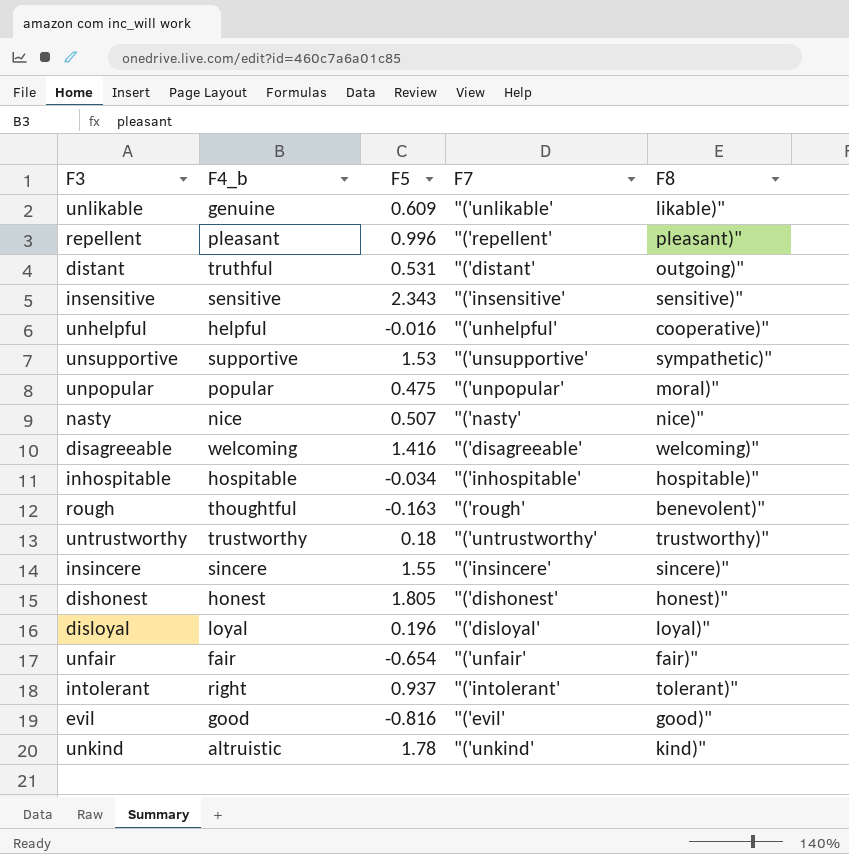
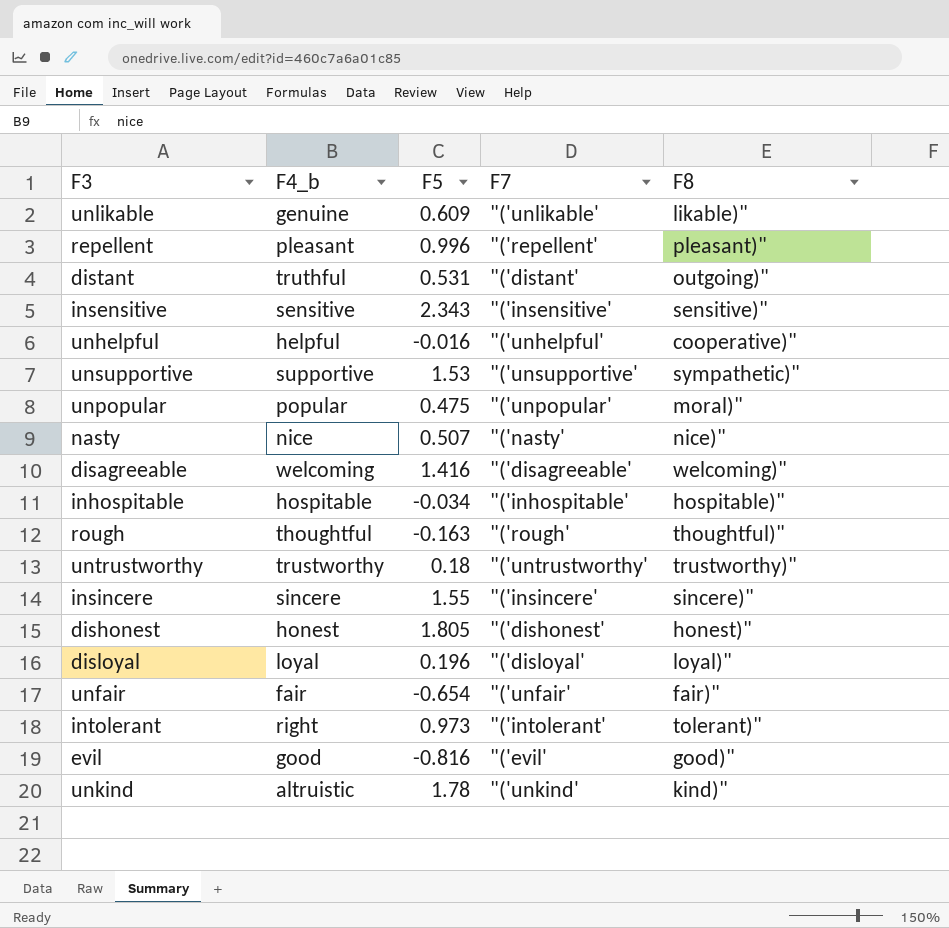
rough | F8: benevolent)" -> thoughtful)"
intolerant | F5: 0.937 -> 0.973

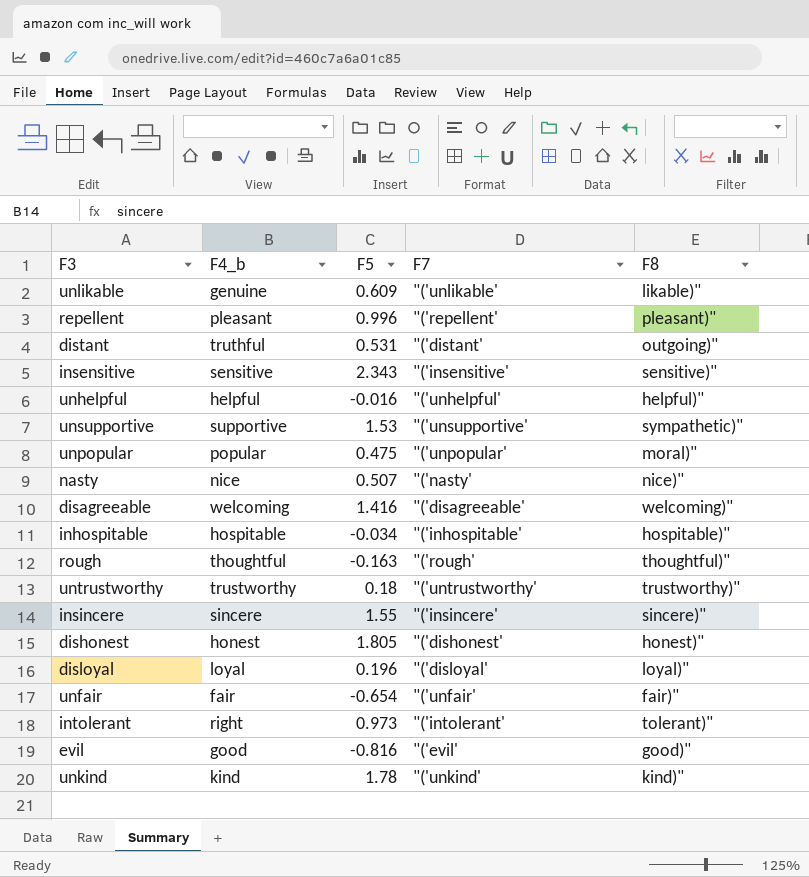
unhelpful | F8: cooperative)" -> helpful)"
unkind | F4_b: altruistic -> kind

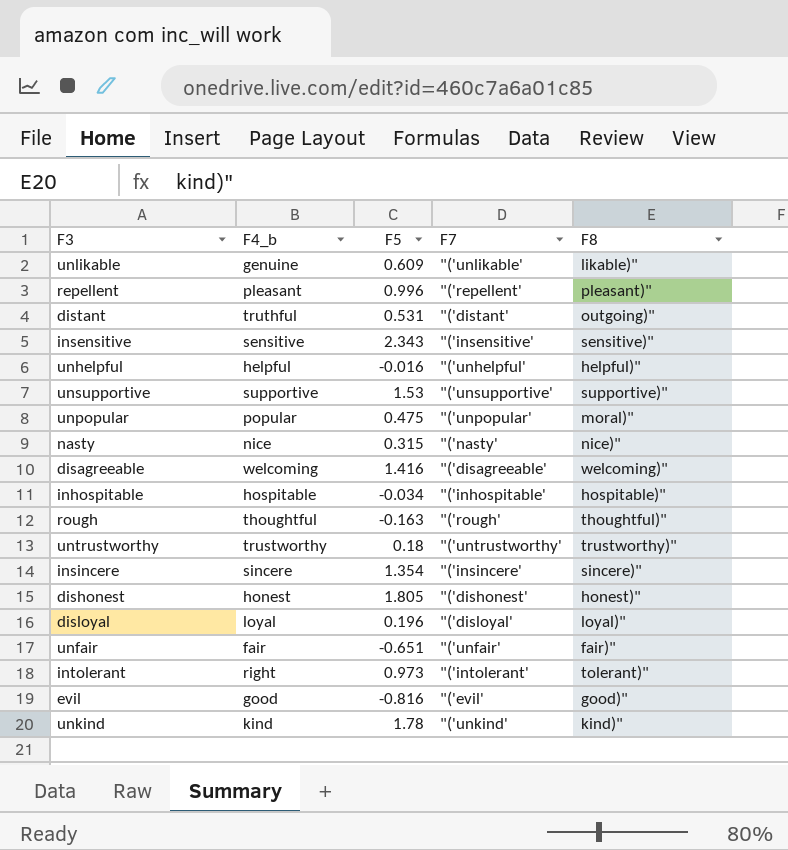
unsupportive | F8: sympathetic)" -> supportive)"
nasty | F5: 0.507 -> 0.315
insincere | F5: 1.55 -> 1.354
unfair | F5: -0.654 -> -0.651

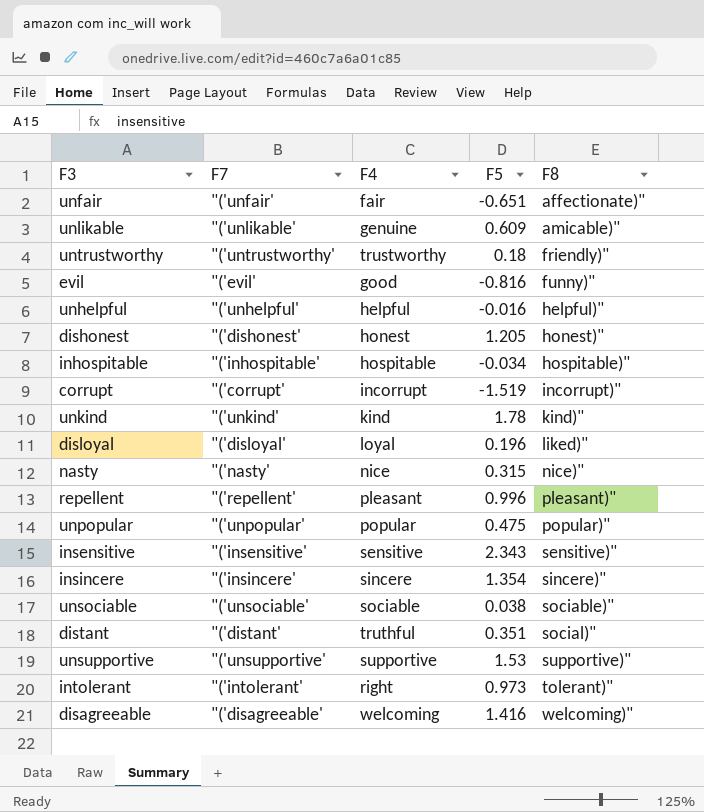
row order: none -> F8 ascending
column F7 | position: 4 -> 2
column name: F4_b -> F4
row rough: thoughtful | -0.163 | "('rough' | thoughtful)" -> none
unfair | F8: fair)" -> affectionate)"
unlikable | F8: likable)" -> amicable)"
untrustworthy | F8: trustworthy)" -> friendly)"
evil | F8: good)" -> funny)"
dishonest | F5: 1.805 -> 1.205
row corrupt: none -> "('corrupt' | incorrupt | -1.519 | incorrupt)"
disloyal | F8: loyal)" -> liked)"
unpopular | F8: moral)" -> popular)"
row unsociable: none -> "('unsociable' | sociable | 0.038 | sociable)"
distant | F5: 0.531 -> 0.351
distant | F8: outgoing)" -> social)"

